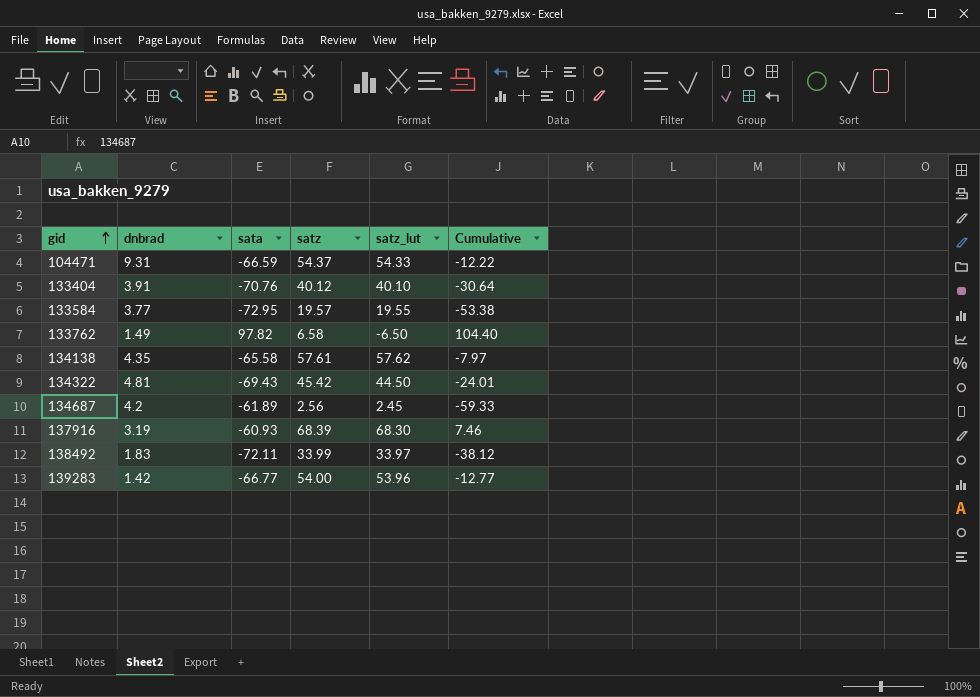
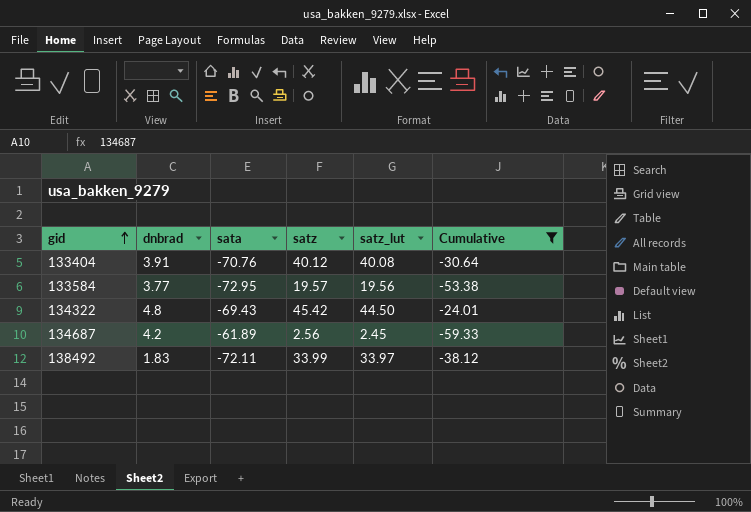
filter: none -> Cumulative <= -24.01
133404 | satz_lut: 40.10 -> 40.08
133584 | satz_lut: 19.55 -> 19.56
134322 | dnbrad: 4.81 -> 4.8

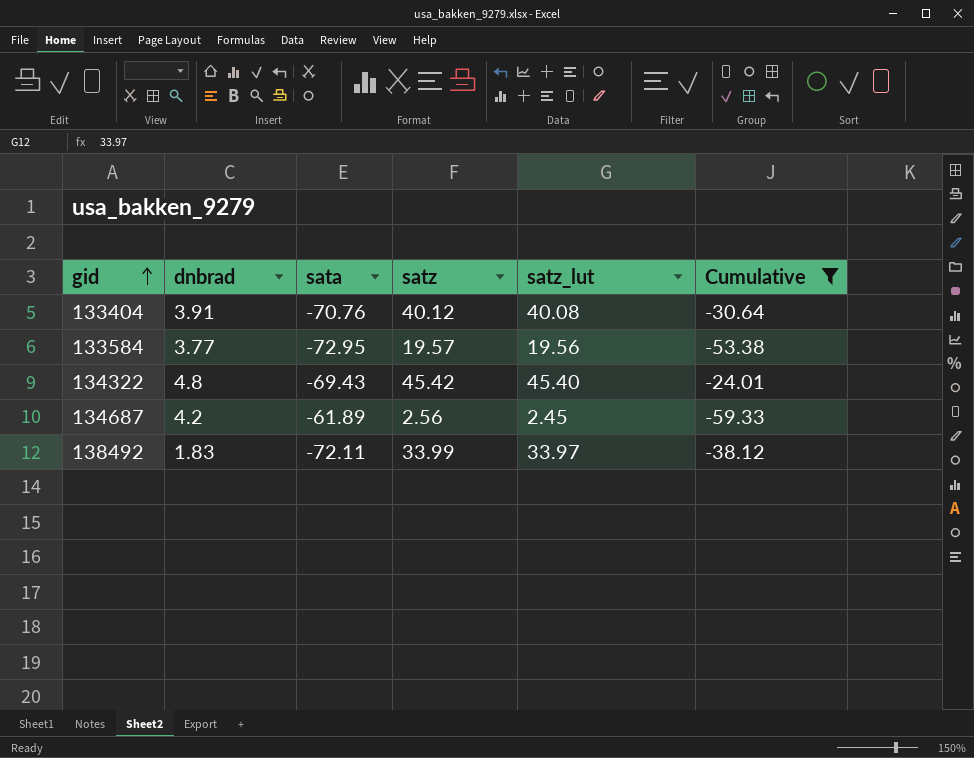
134322 | satz_lut: 44.50 -> 45.40

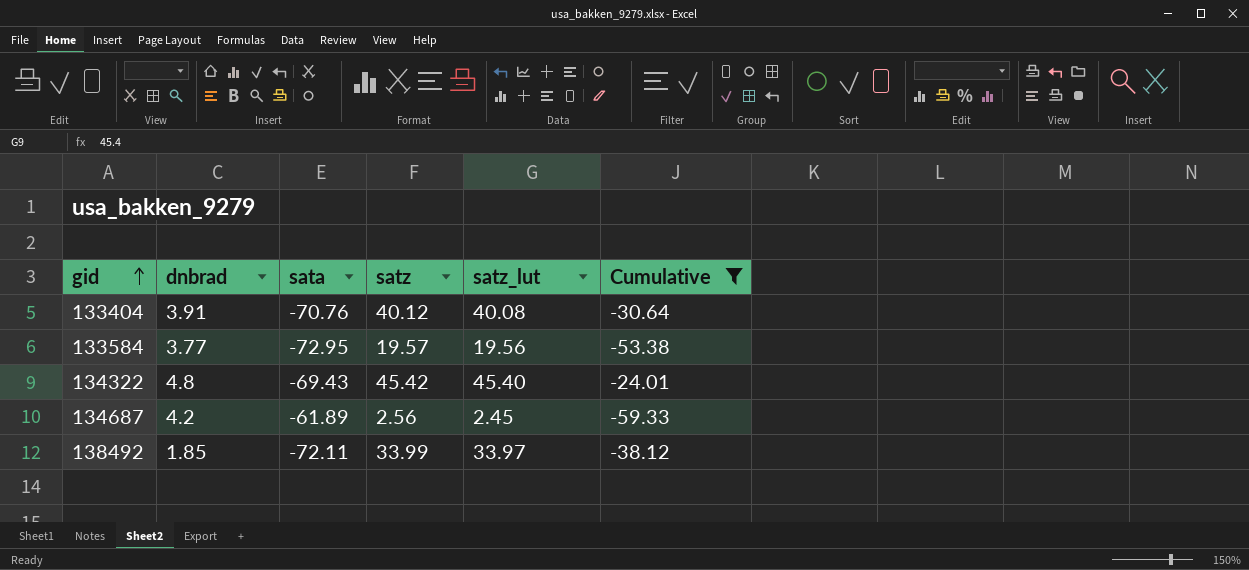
138492 | dnbrad: 1.83 -> 1.85

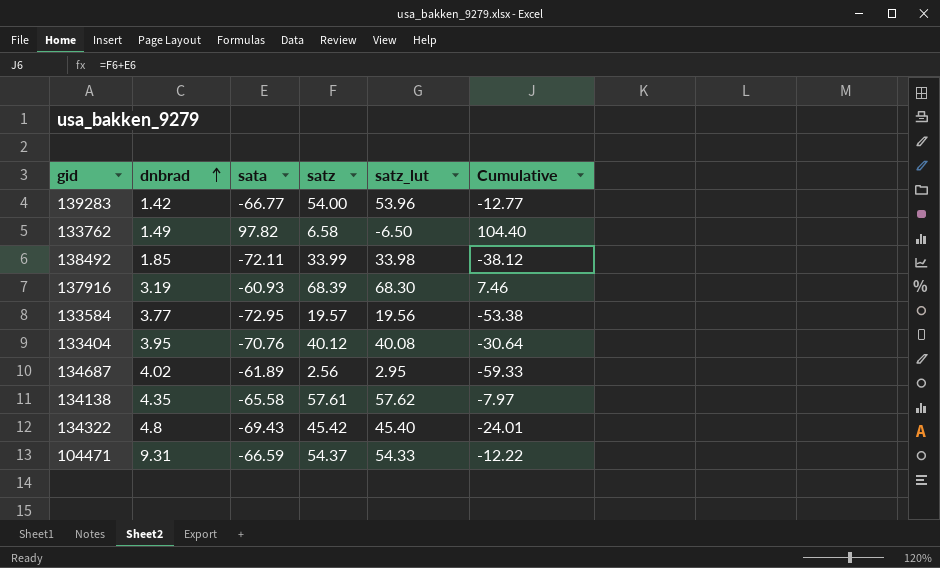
filter: Cumulative <= -24.01 -> none
row order: gid ascending -> dnbrad ascending
138492 | satz_lut: 33.97 -> 33.98
133404 | dnbrad: 3.91 -> 3.95
134687 | dnbrad: 4.2 -> 4.02
134687 | satz_lut: 2.45 -> 2.95

